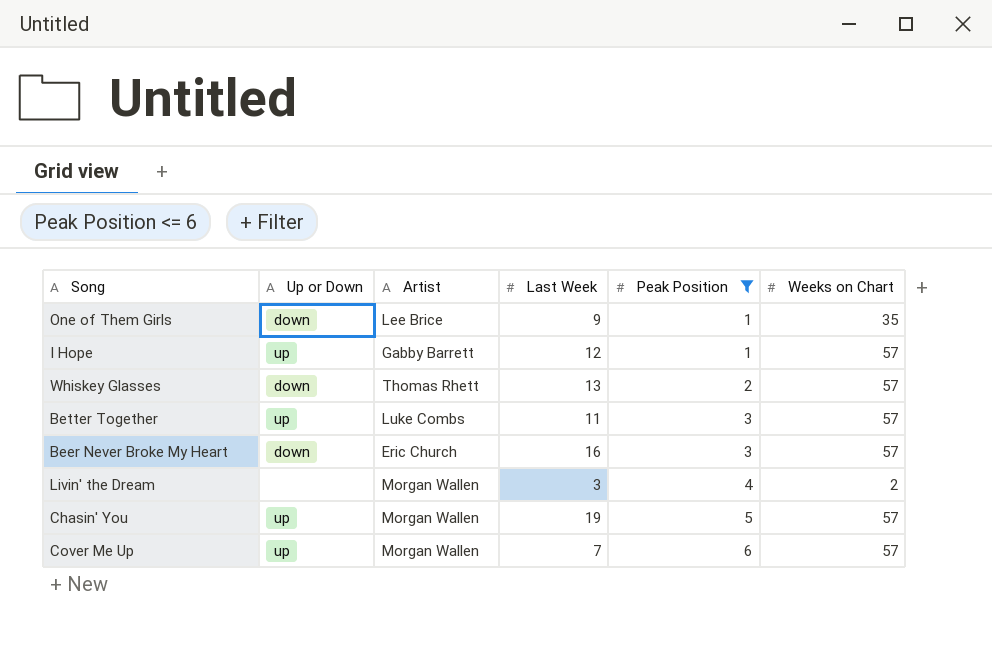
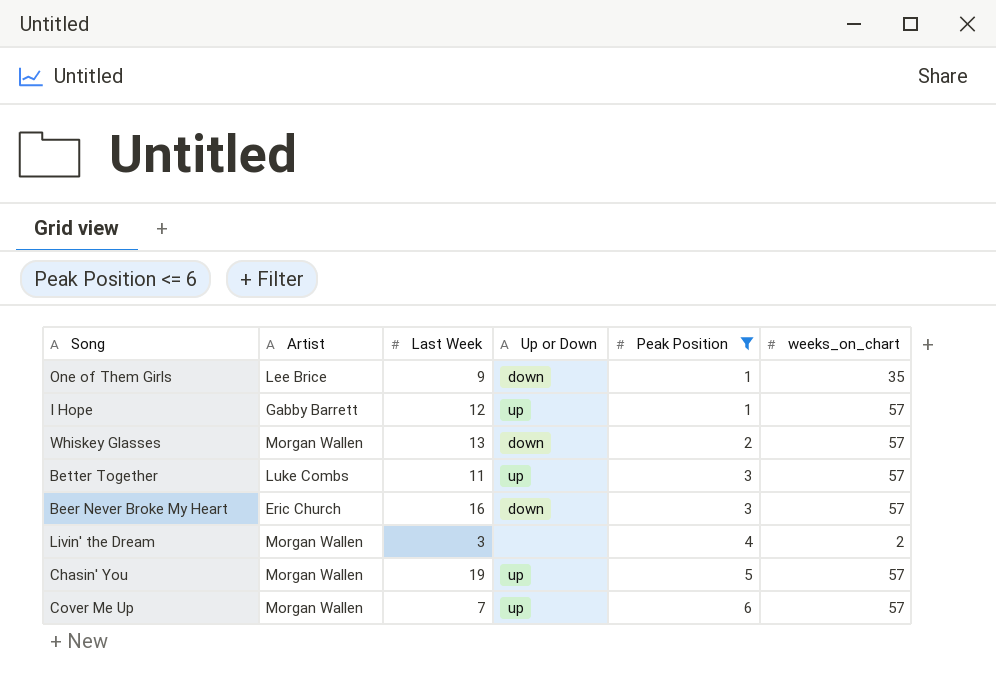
column Up or Down | position: 2 -> 4
column name: Weeks on Chart -> weeks_on_chart
Whiskey Glasses | Artist: Thomas Rhett -> Morgan Wallen

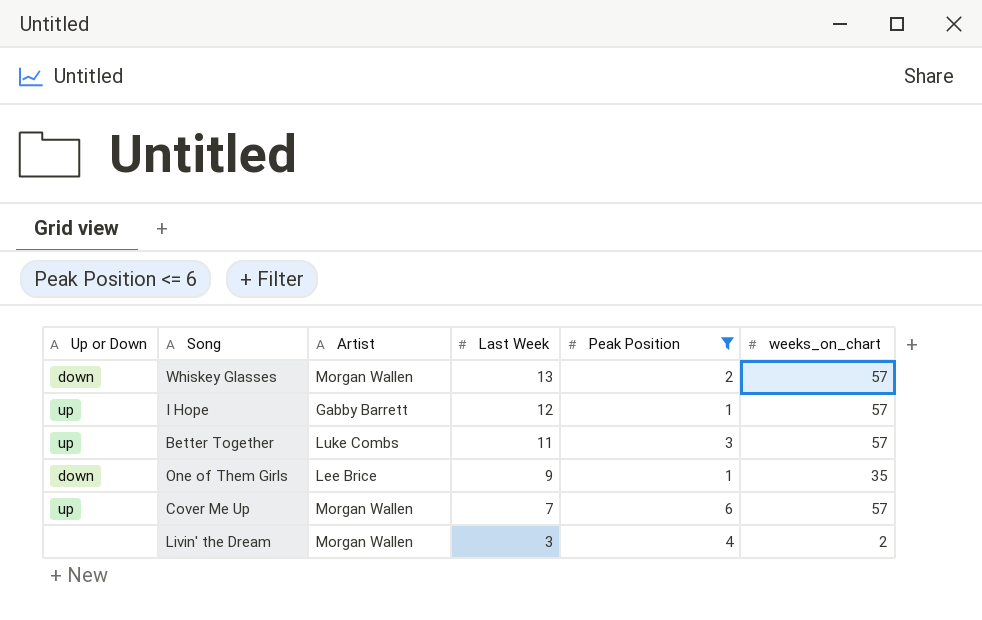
row order: Peak Position ascending -> Last Week descending
column Up or Down | position: 4 -> 1
row Beer Never Broke My Heart: Eric Church | 16 | down | 3 | 57 -> none
row Chasin' You: Morgan Wallen | 19 | up | 5 | 57 -> none

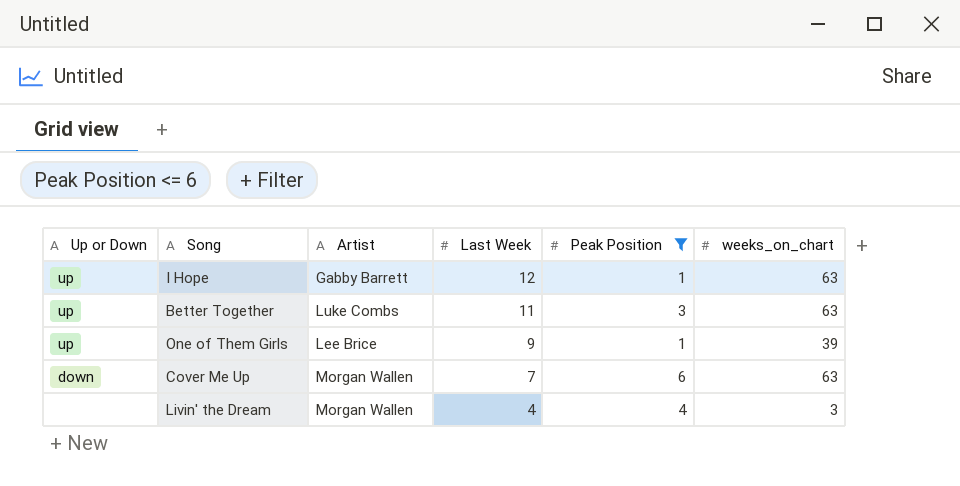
row Whiskey Glasses: down | Morgan Wallen | 13 | 2 | 57 -> none
I Hope | weeks_on_chart: 57 -> 63
Better Together | weeks_on_chart: 57 -> 63
One of Them Girls | Up or Down: down -> up
One of Them Girls | weeks_on_chart: 35 -> 39
Cover Me Up | Up or Down: up -> down
Cover Me Up | weeks_on_chart: 57 -> 63
Livin' the Dream | Last Week: 3 -> 4
Livin' the Dream | weeks_on_chart: 2 -> 3

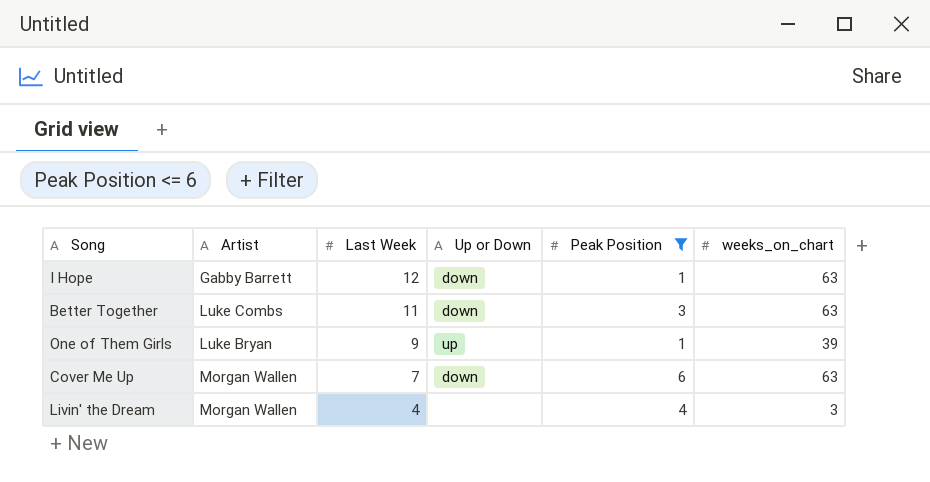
column Up or Down | position: 1 -> 4
I Hope | Up or Down: up -> down
Better Together | Up or Down: up -> down
One of Them Girls | Artist: Lee Brice -> Luke Bryan

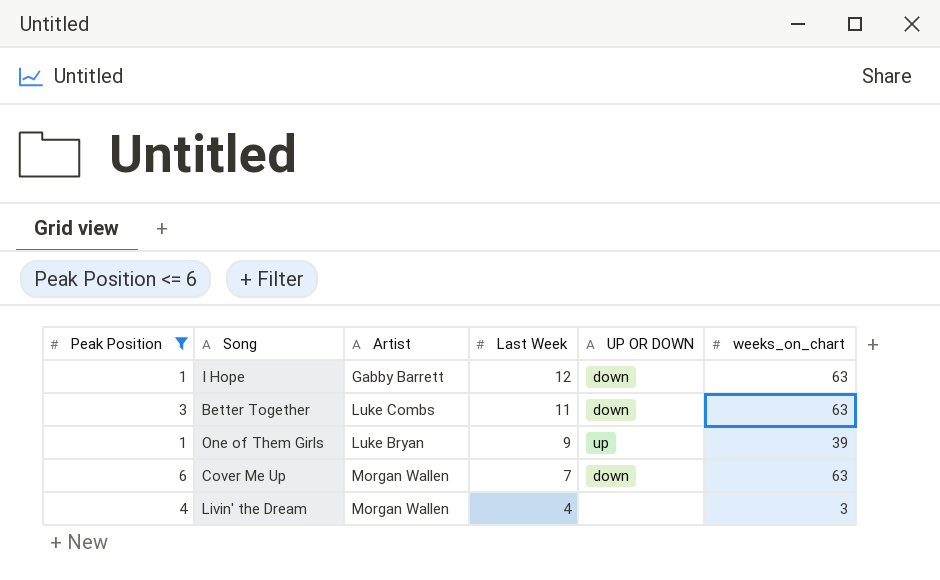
column Peak Position | position: 5 -> 1
column name: Up or Down -> UP OR DOWN

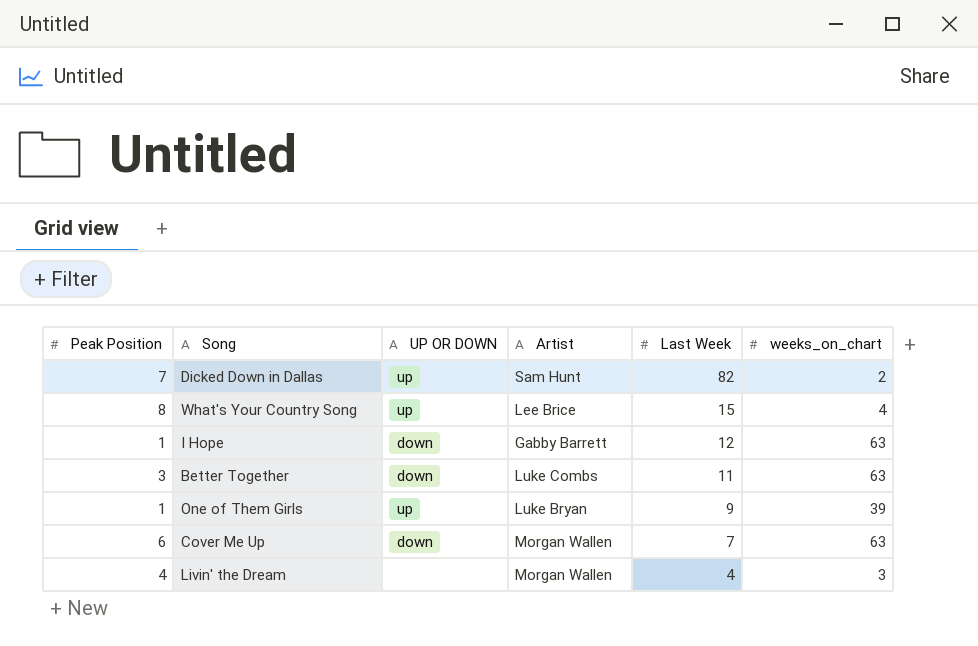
filter: Peak Position <= 6 -> none
column UP OR DOWN | position: 5 -> 3

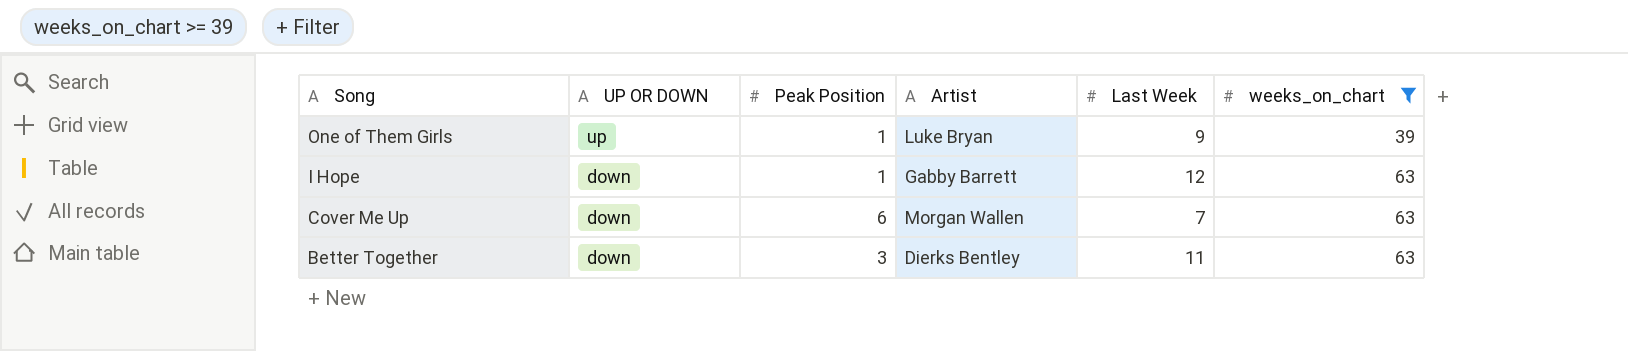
filter: none -> weeks_on_chart >= 39
row order: Last Week descending -> Song descending
column Peak Position | position: 1 -> 3
Better Together | Artist: Luke Combs -> Dierks Bentley

